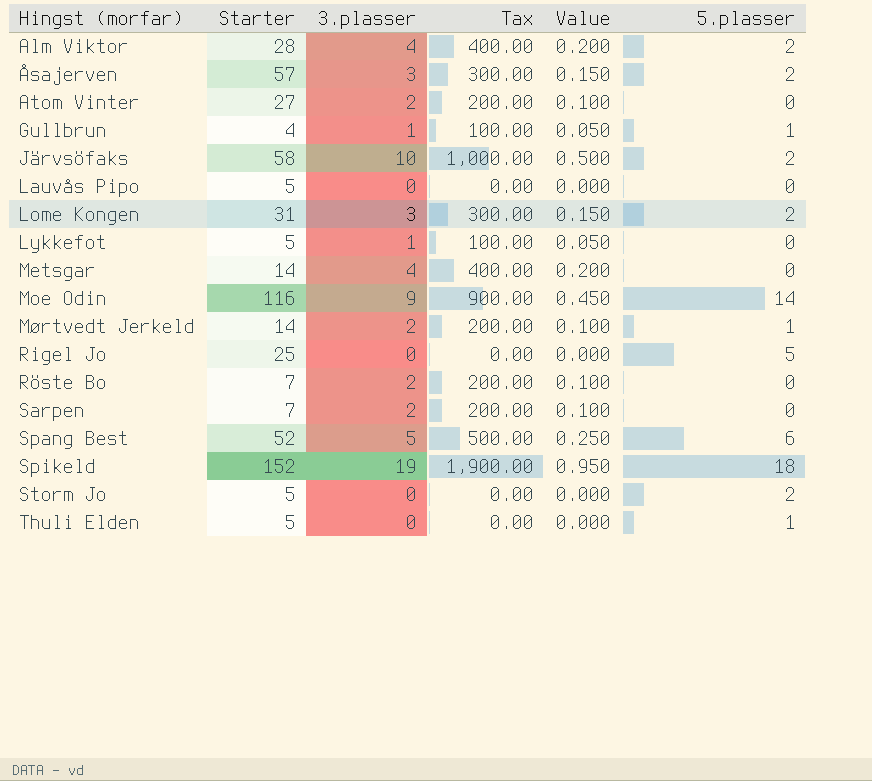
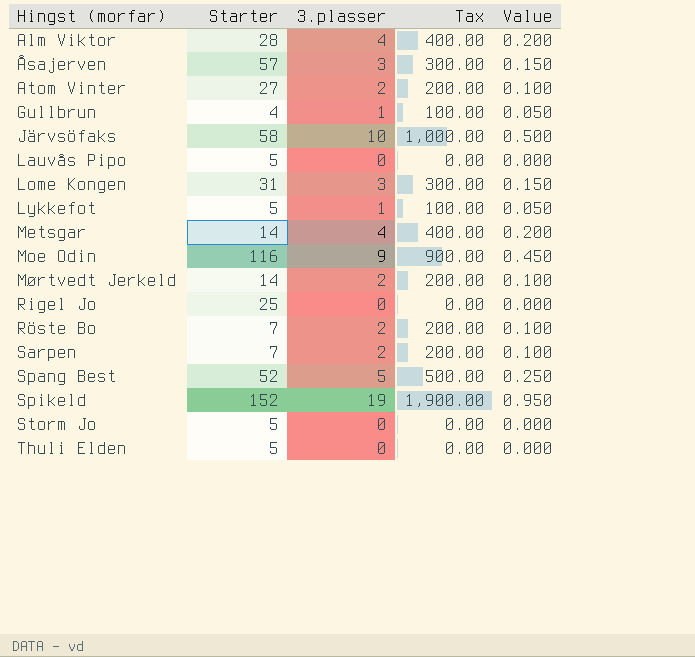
column 5.plasser | position: 6 -> none

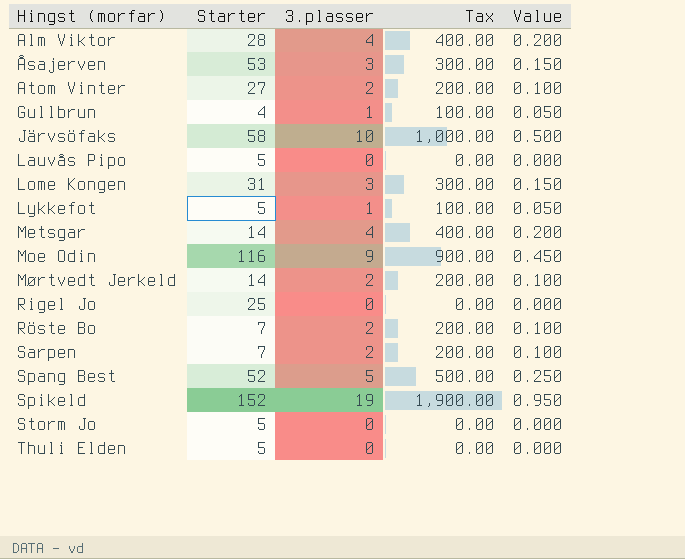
Åsajerven | Starter: 57 -> 53

